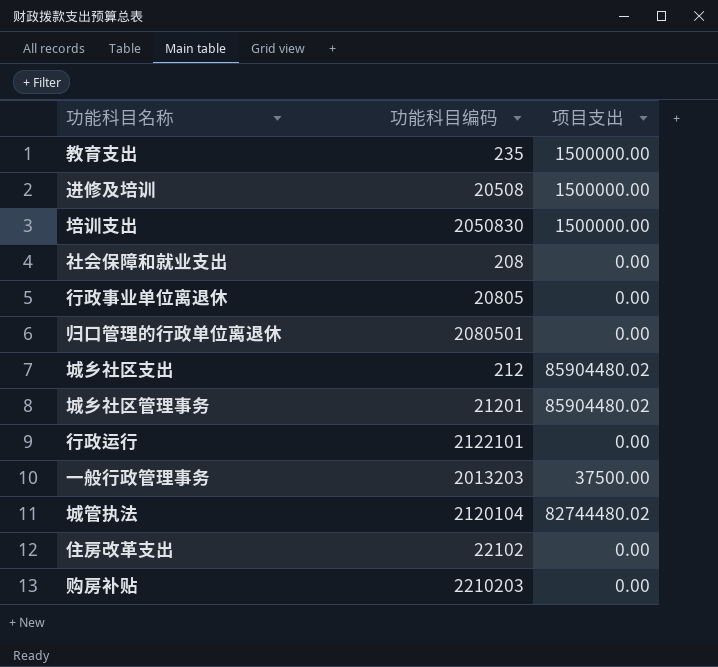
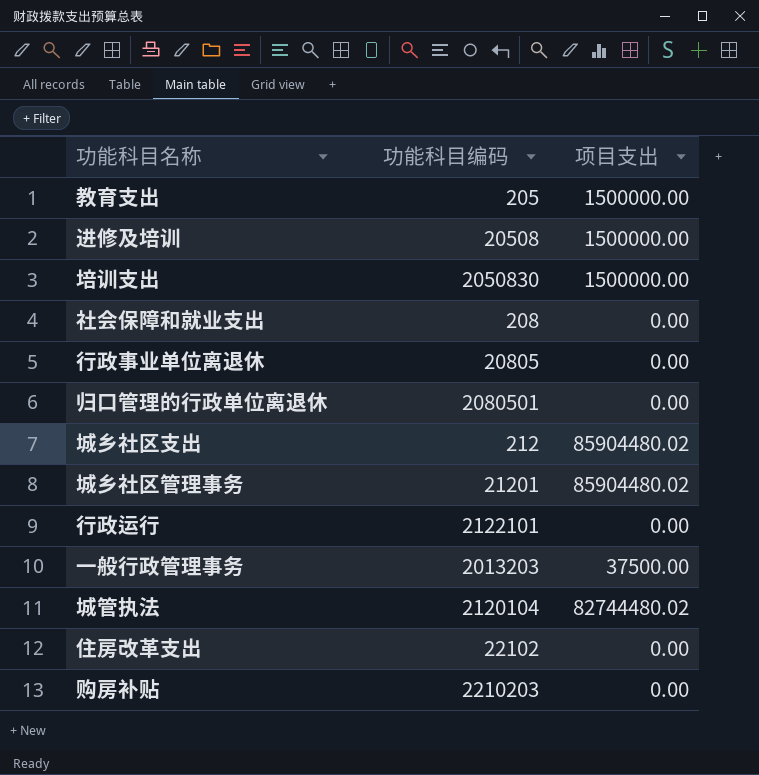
教育支出 | 功能科目编码: 235 -> 205

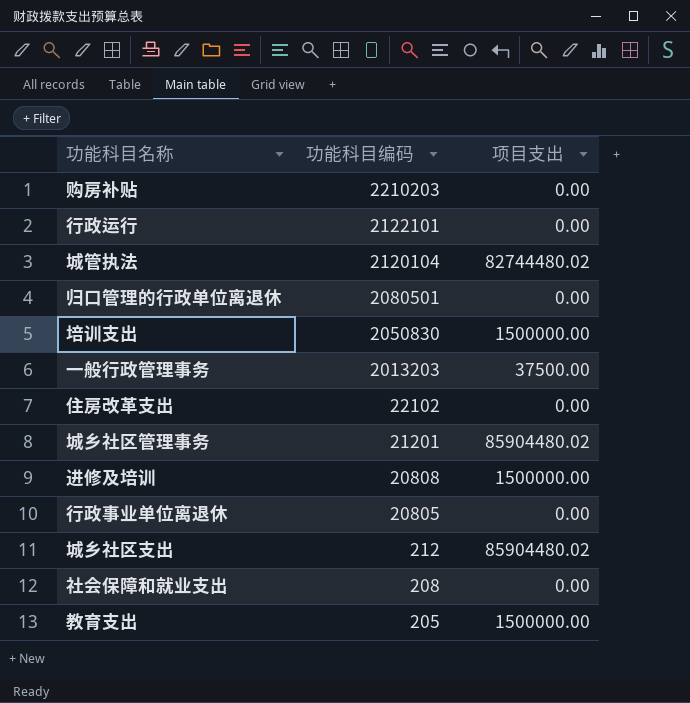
row order: none -> 功能科目编码 descending
进修及培训 | 功能科目编码: 20508 -> 20808

